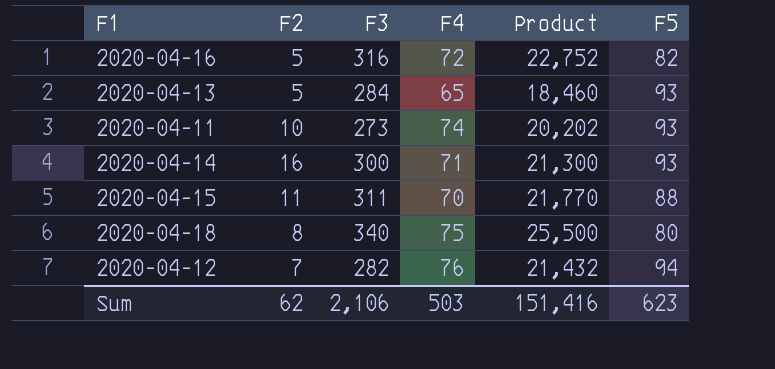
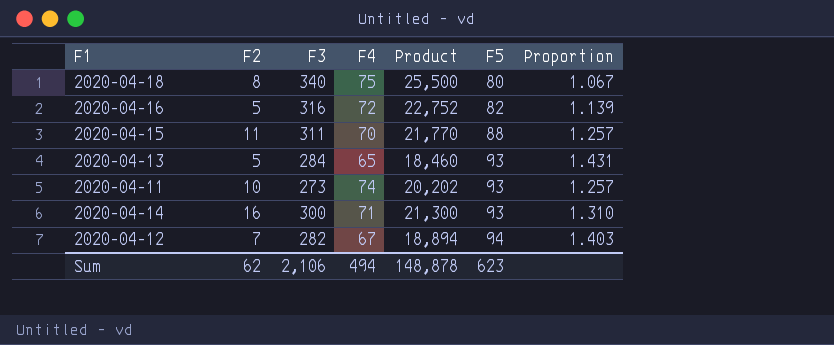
row order: none -> F5 ascending
column Proportion | formula: none -> [F5] / [F4]
2020-04-12 | F4: 76 -> 67
2020-04-12 | Product: 21,432 -> 18,894
Sum | F4: 503 -> 494
Sum | Product: 151,416 -> 148,878

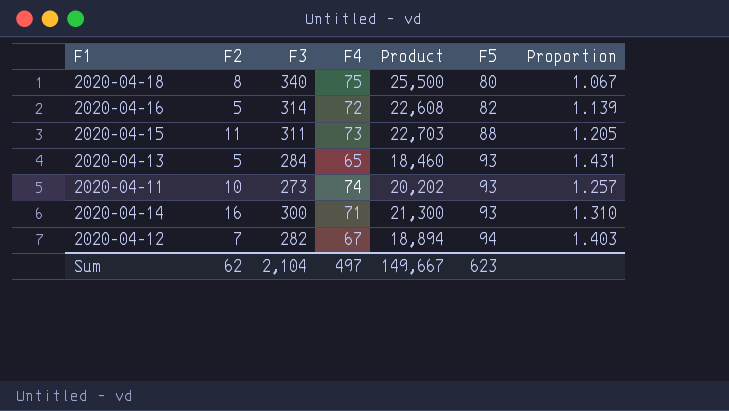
2020-04-16 | F3: 316 -> 314
2020-04-16 | Product: 22,752 -> 22,608
2020-04-15 | F4: 70 -> 73
2020-04-15 | Product: 21,770 -> 22,703
2020-04-15 | Proportion: 1.257 -> 1.205
Sum | F3: 2,106 -> 2,104
Sum | F4: 494 -> 497
Sum | Product: 148,878 -> 149,667

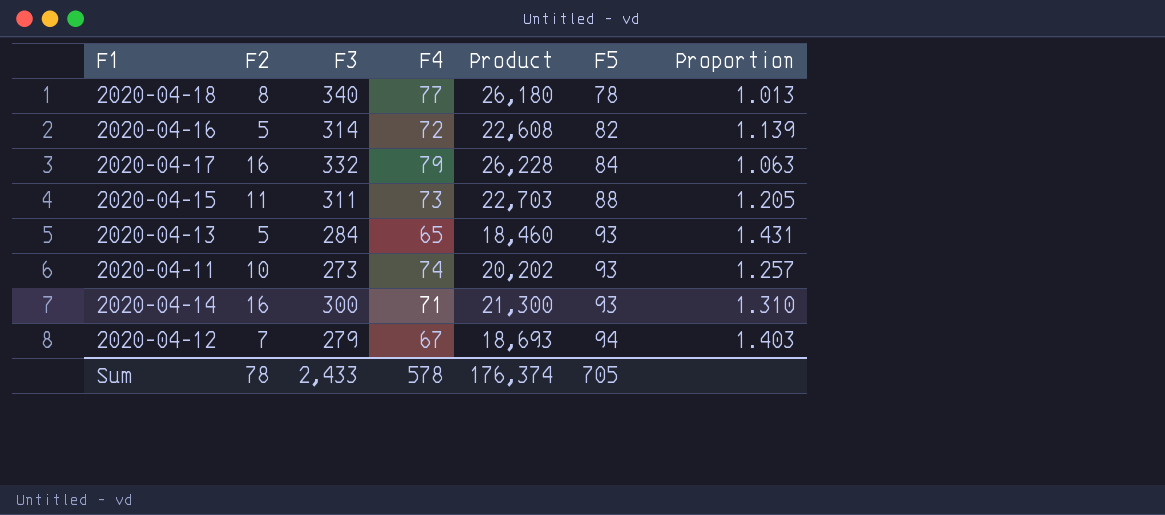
2020-04-18 | F4: 75 -> 77
2020-04-18 | Product: 25,500 -> 26,180
2020-04-18 | F5: 80 -> 78
2020-04-18 | Proportion: 1.067 -> 1.013
row 2020-04-17: none -> 16 | 332 | 79 | 26,228 | 84 | 1.063
2020-04-12 | F3: 282 -> 279
2020-04-12 | Product: 18,894 -> 18,693
Sum | F2: 62 -> 78
Sum | F3: 2,104 -> 2,433
Sum | F4: 497 -> 578
Sum | Product: 149,667 -> 176,374
Sum | F5: 623 -> 705

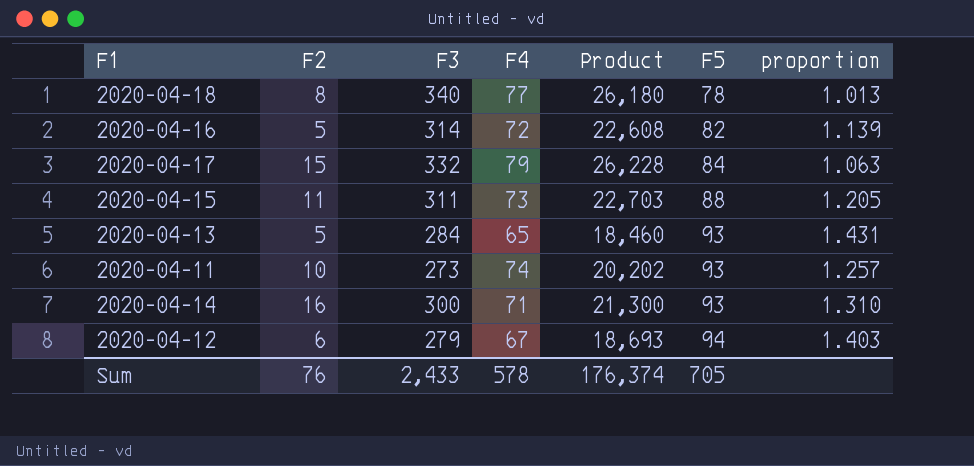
column name: Proportion -> proportion
2020-04-17 | F2: 16 -> 15
2020-04-12 | F2: 7 -> 6
Sum | F2: 78 -> 76

